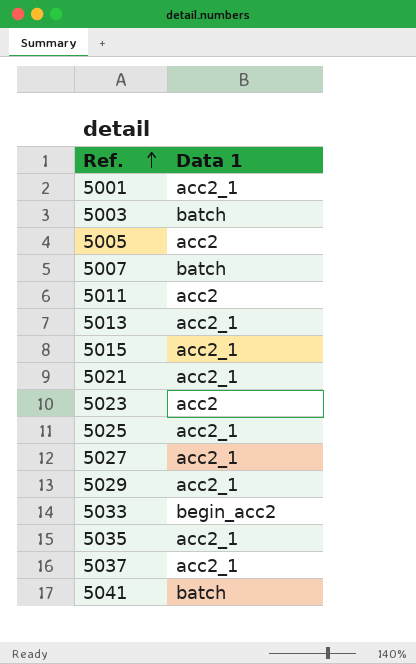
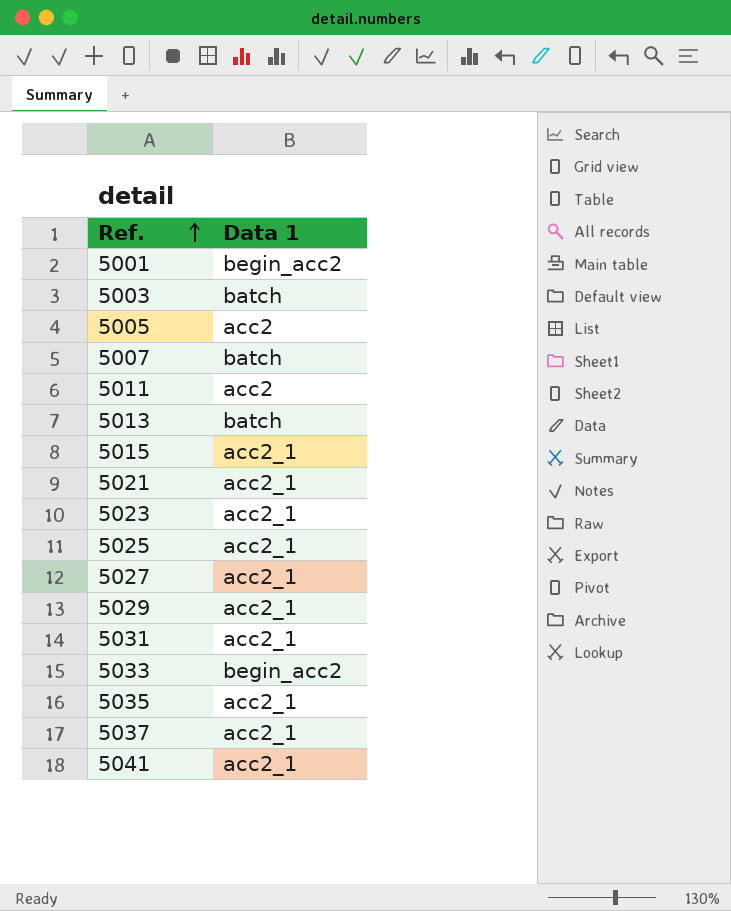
5001 | Data 1: acc2_1 -> begin_acc2
5013 | Data 1: acc2_1 -> batch
5023 | Data 1: acc2 -> acc2_1
row 5031: none -> acc2_1
5041 | Data 1: batch -> acc2_1

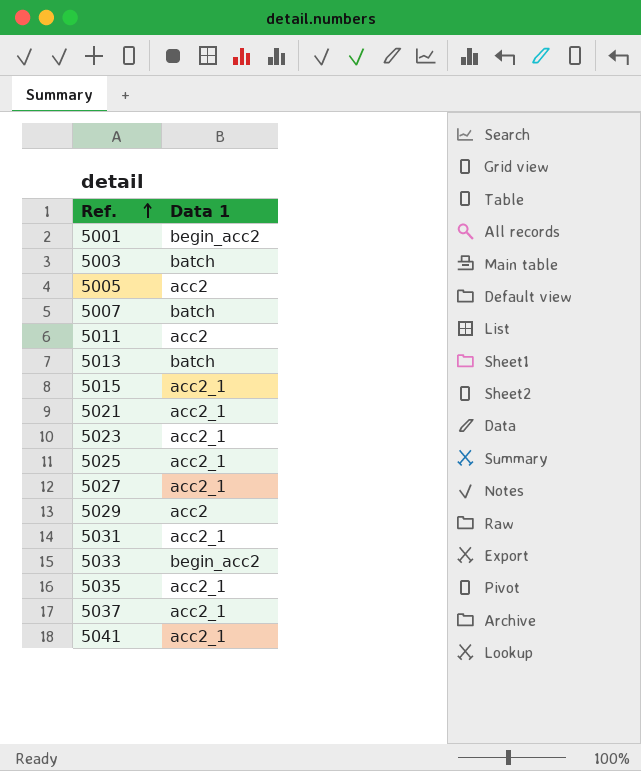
5029 | Data 1: acc2_1 -> acc2

